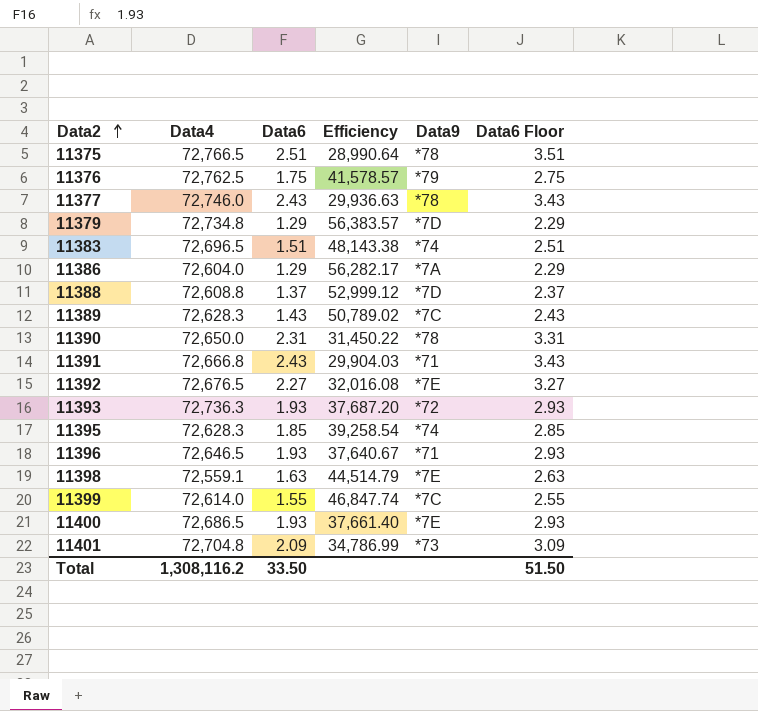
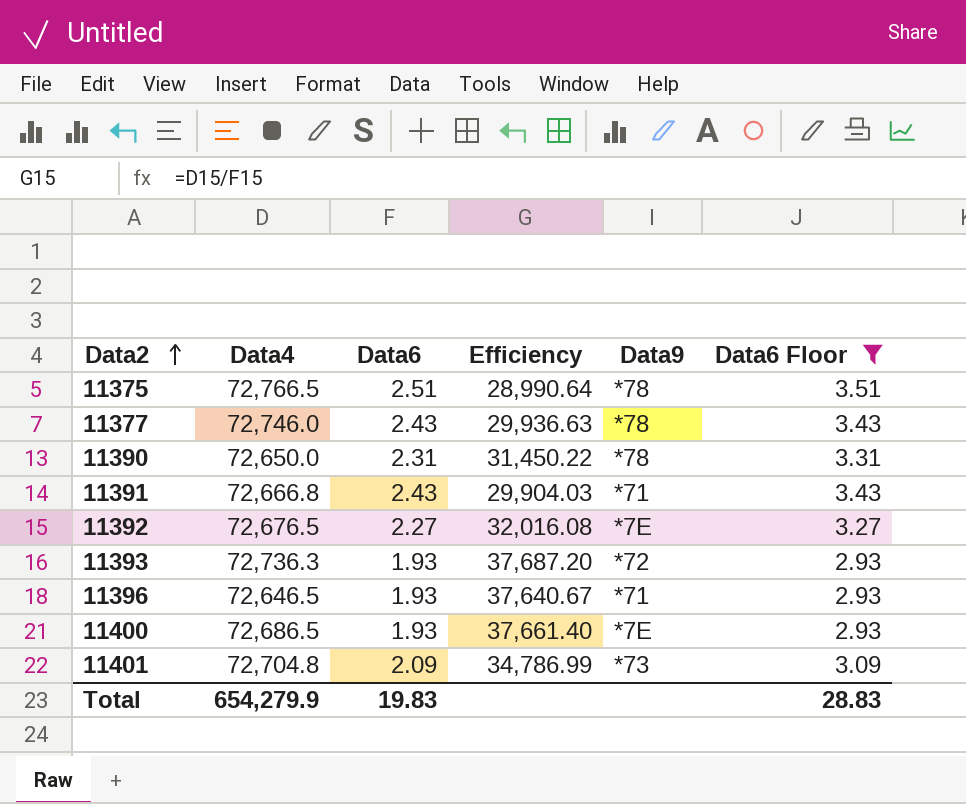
filter: none -> Data6 Floor >= 2.93
Total | Data4: 1,308,116.2 -> 654,279.9
Total | Data6: 33.50 -> 19.83
Total | Data6 Floor: 51.50 -> 28.83

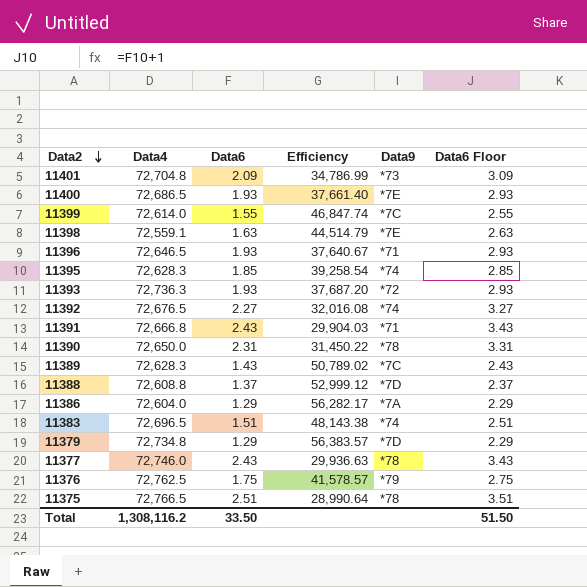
filter: Data6 Floor >= 2.93 -> none
row order: Data2 ascending -> Data2 descending
11392 | Data9: *7E -> *74
Total | Data4: 654,279.9 -> 1,308,116.2
Total | Data6: 19.83 -> 33.50
Total | Data6 Floor: 28.83 -> 51.50

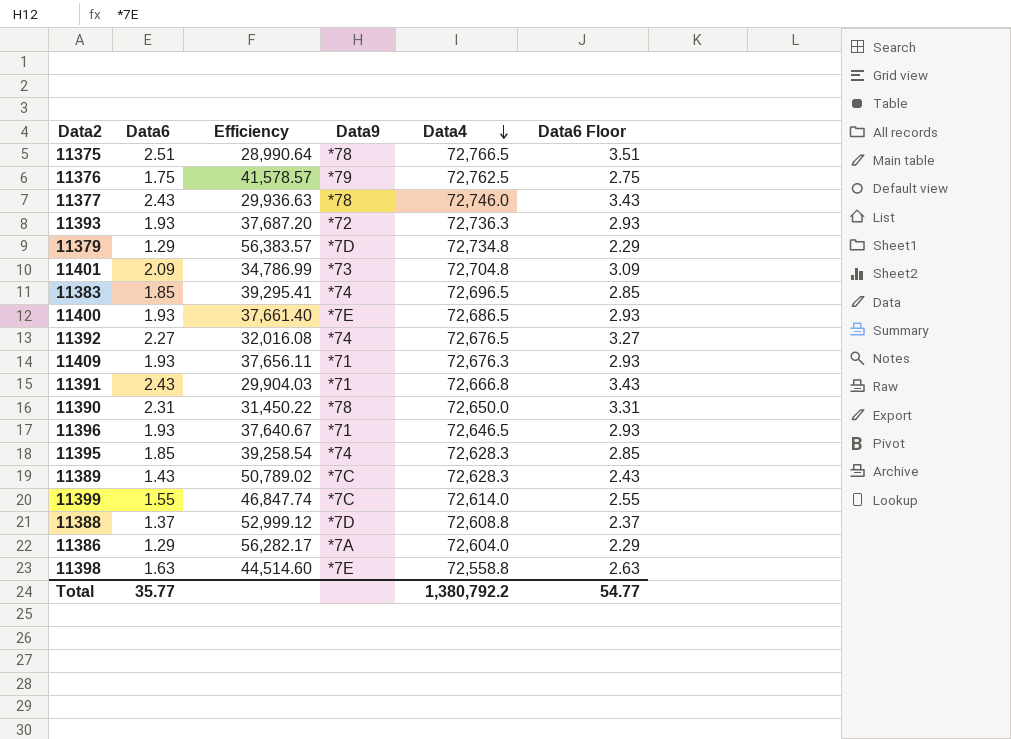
row order: Data2 descending -> Data4 descending
column Data4 | position: 2 -> 5
11383 | Data6: 1.51 -> 1.85
11383 | Efficiency: 48,143.38 -> 39,295.41
11383 | Data6 Floor: 2.51 -> 2.85
row 11409: none -> 1.93 | 37,656.11 | *71 | 72,676.3 | 2.93
11398 | Efficiency: 44,514.79 -> 44,514.60
11398 | Data4: 72,559.1 -> 72,558.8
Total | Data6: 33.50 -> 35.77
Total | Data4: 1,308,116.2 -> 1,380,792.2
Total | Data6 Floor: 51.50 -> 54.77

